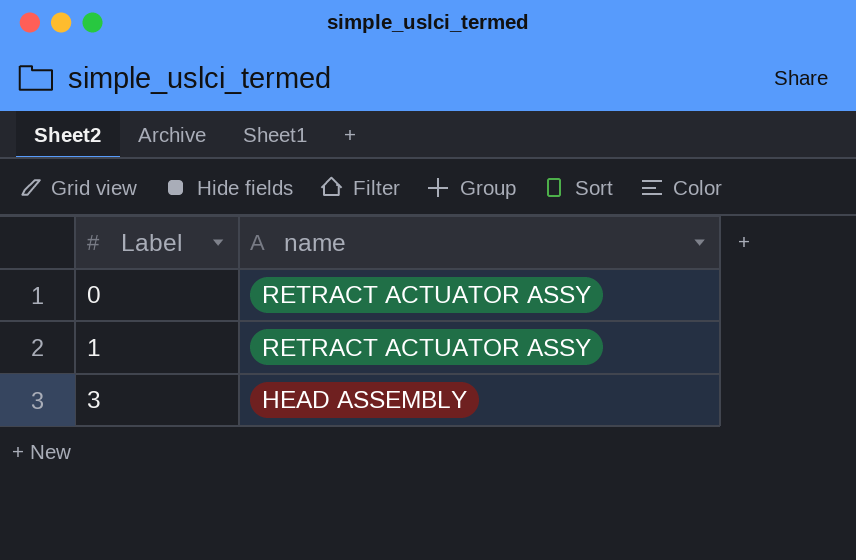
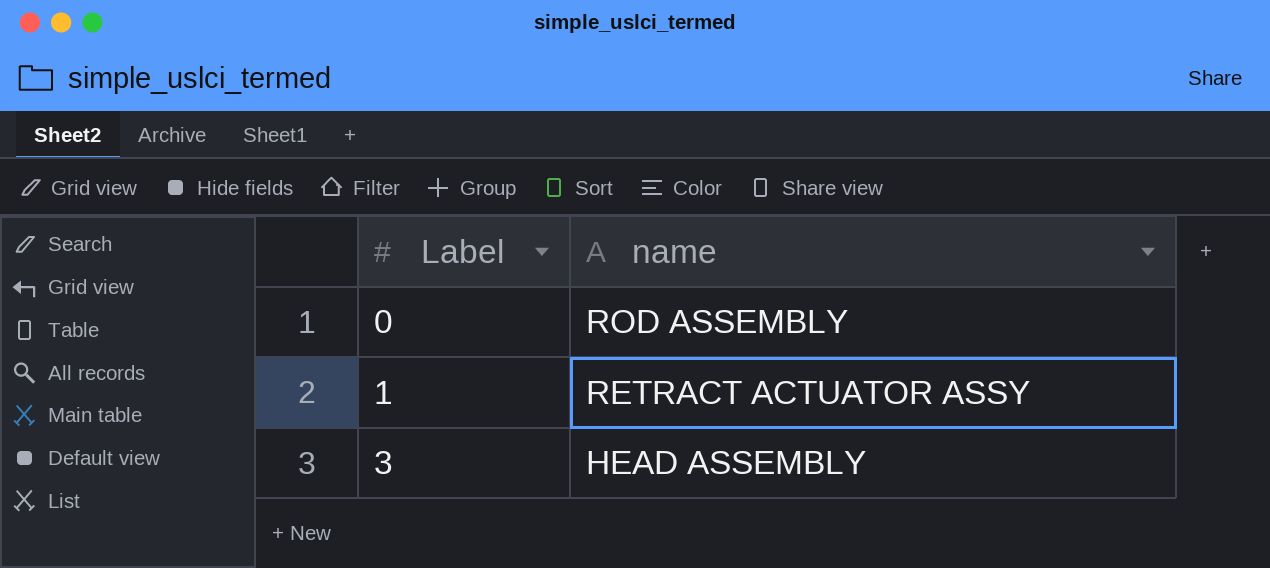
0 | name: RETRACT ACTUATOR ASSY -> ROD ASSEMBLY

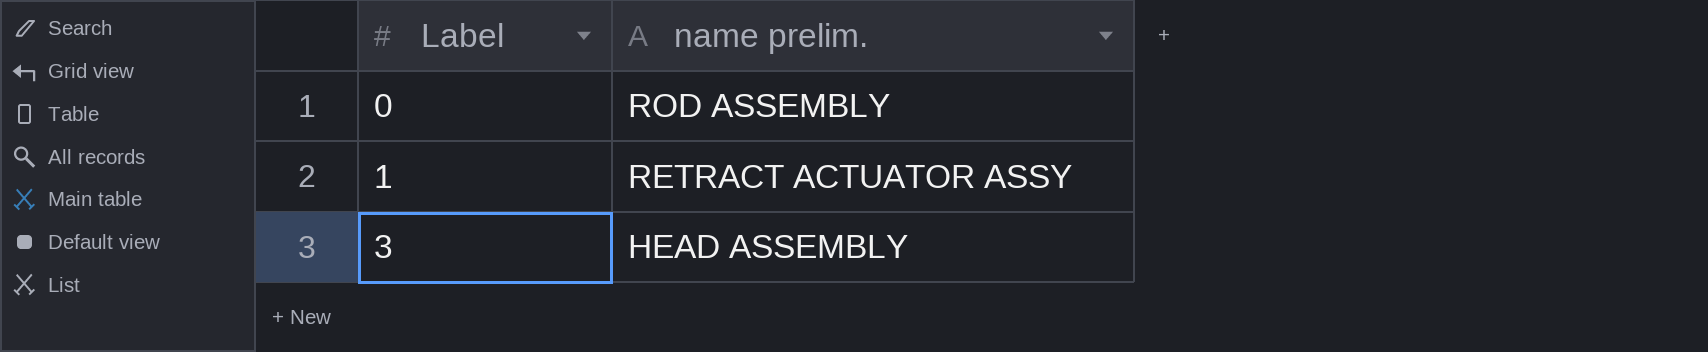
column name: name -> name prelim.

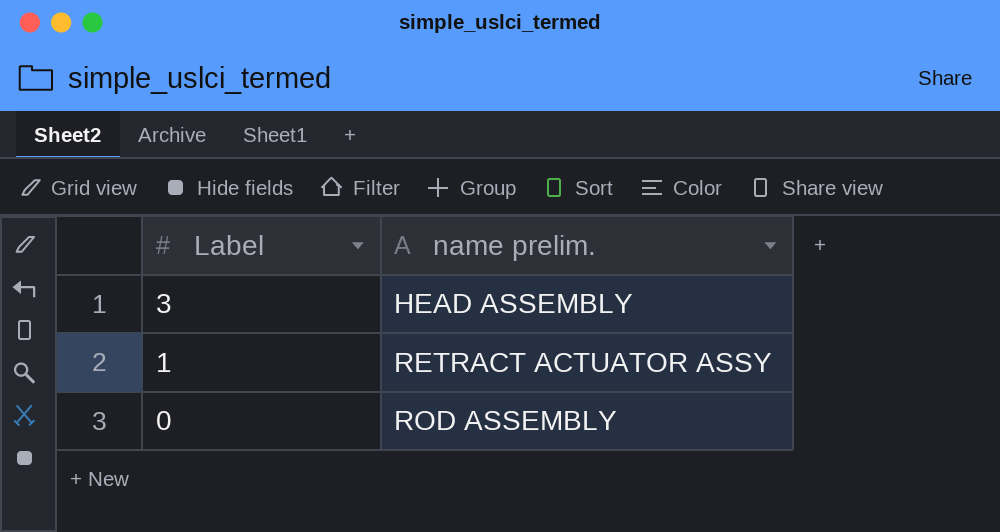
row order: Label ascending -> Label descending

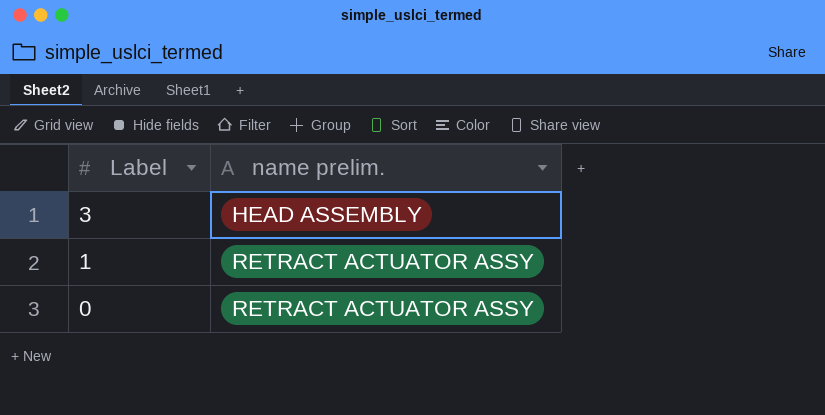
0 | name prelim.: ROD ASSEMBLY -> RETRACT ACTUATOR ASSY

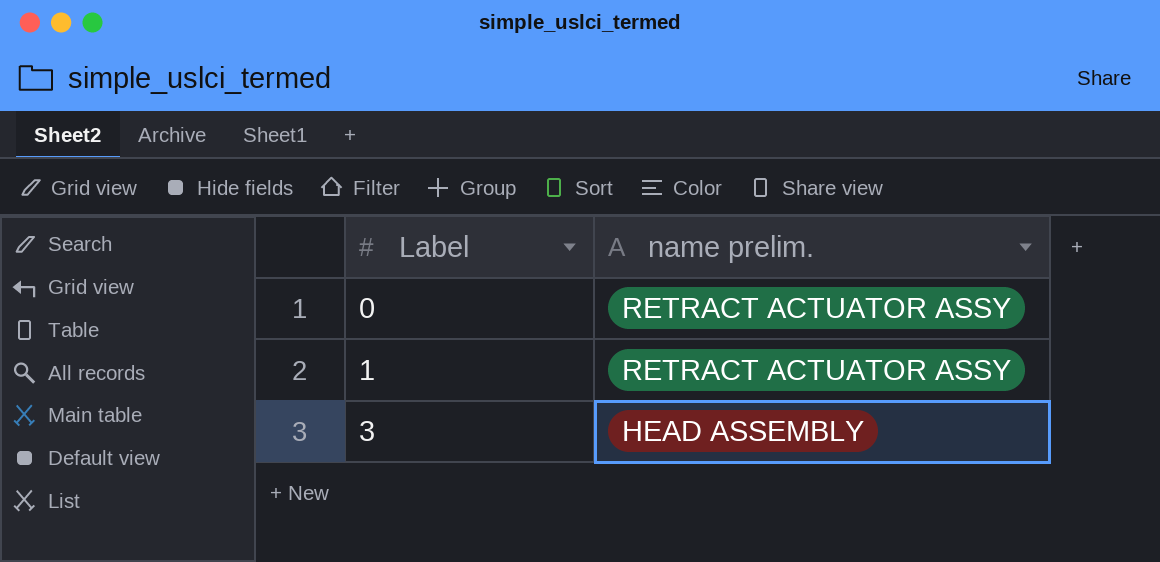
row order: Label descending -> Label ascending

